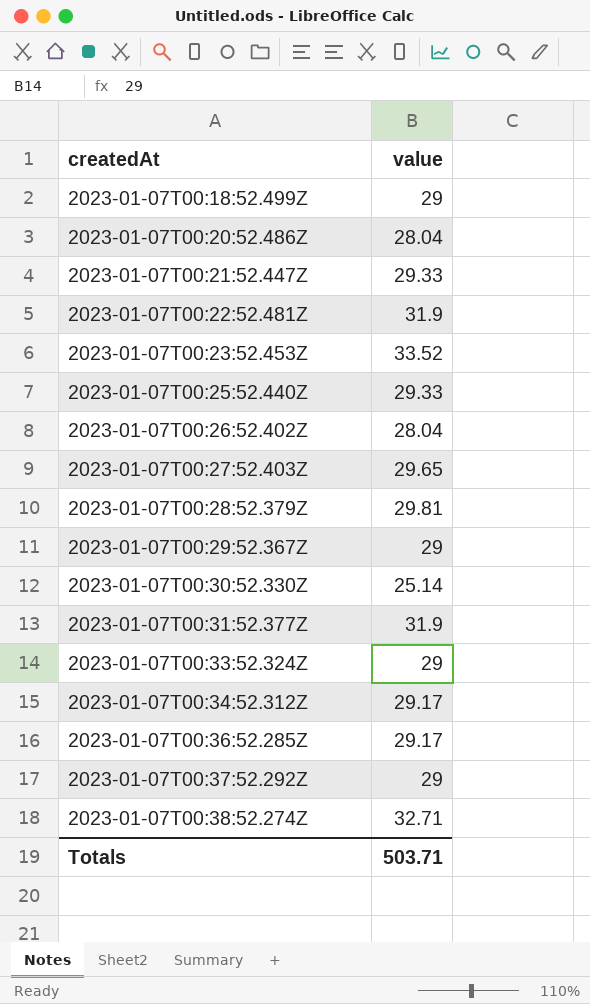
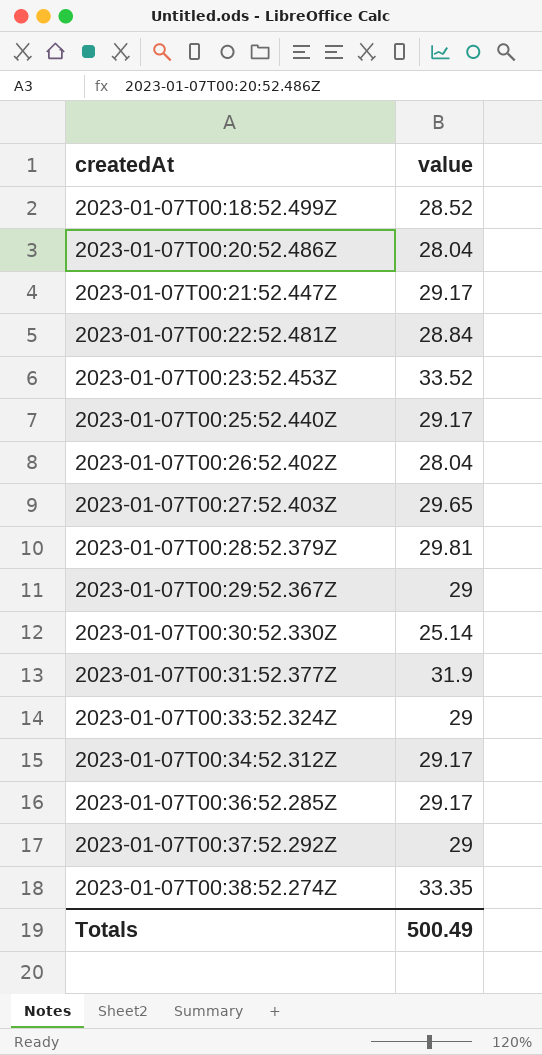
2023-01-07T00:18:52.499Z | value: 29 -> 28.52
2023-01-07T00:21:52.447Z | value: 29.33 -> 29.17
2023-01-07T00:22:52.481Z | value: 31.9 -> 28.84
2023-01-07T00:25:52.440Z | value: 29.33 -> 29.17
2023-01-07T00:38:52.274Z | value: 32.71 -> 33.35
Totals | value: 503.71 -> 500.49

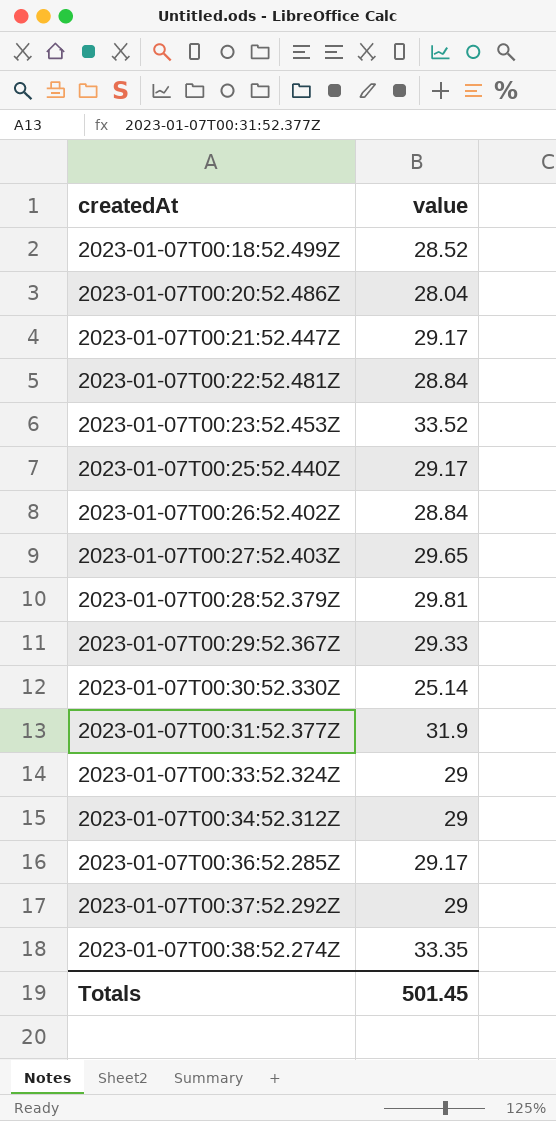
2023-01-07T00:26:52.402Z | value: 28.04 -> 28.84
2023-01-07T00:29:52.367Z | value: 29 -> 29.33
2023-01-07T00:34:52.312Z | value: 29.17 -> 29
Totals | value: 500.49 -> 501.45

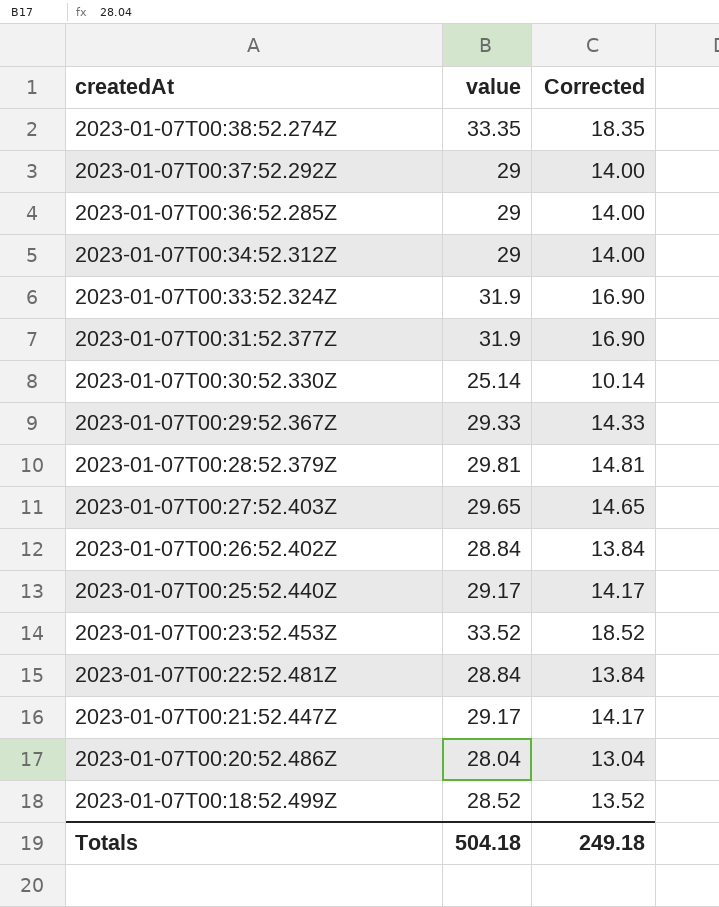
row order: createdAt ascending -> createdAt descending
column Corrected | formula: none -> [value] - 15
2023-01-07T00:36:52.285Z | value: 29.17 -> 29
2023-01-07T00:33:52.324Z | value: 29 -> 31.9
Totals | value: 501.45 -> 504.18

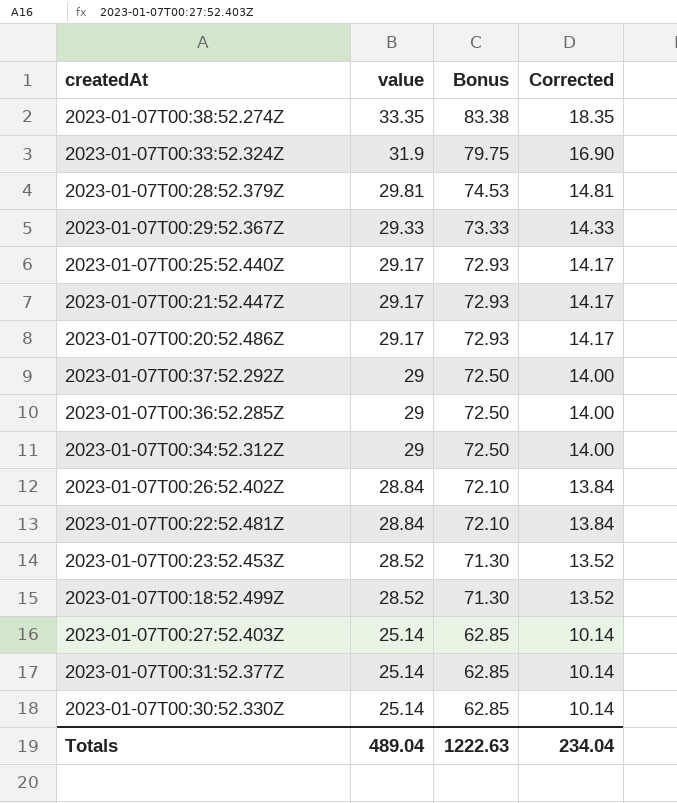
row order: createdAt descending -> value descending
column Bonus | formula: none -> [value] * 2.5
2023-01-07T00:20:52.486Z | value: 28.04 -> 29.17
2023-01-07T00:20:52.486Z | Corrected: 13.04 -> 14.17
2023-01-07T00:23:52.453Z | value: 33.52 -> 28.52
2023-01-07T00:23:52.453Z | Corrected: 18.52 -> 13.52
2023-01-07T00:27:52.403Z | value: 29.65 -> 25.14
2023-01-07T00:27:52.403Z | Corrected: 14.65 -> 10.14
2023-01-07T00:31:52.377Z | value: 31.9 -> 25.14
2023-01-07T00:31:52.377Z | Corrected: 16.90 -> 10.14
Totals | value: 504.18 -> 489.04
Totals | Corrected: 249.18 -> 234.04

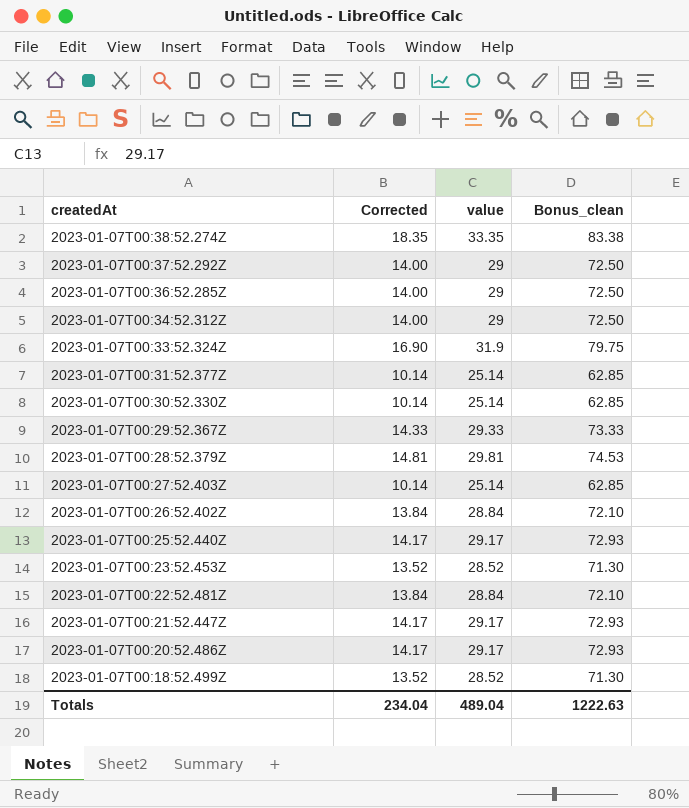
row order: value descending -> createdAt descending
column Corrected | position: 4 -> 2
column name: Bonus -> Bonus_clean

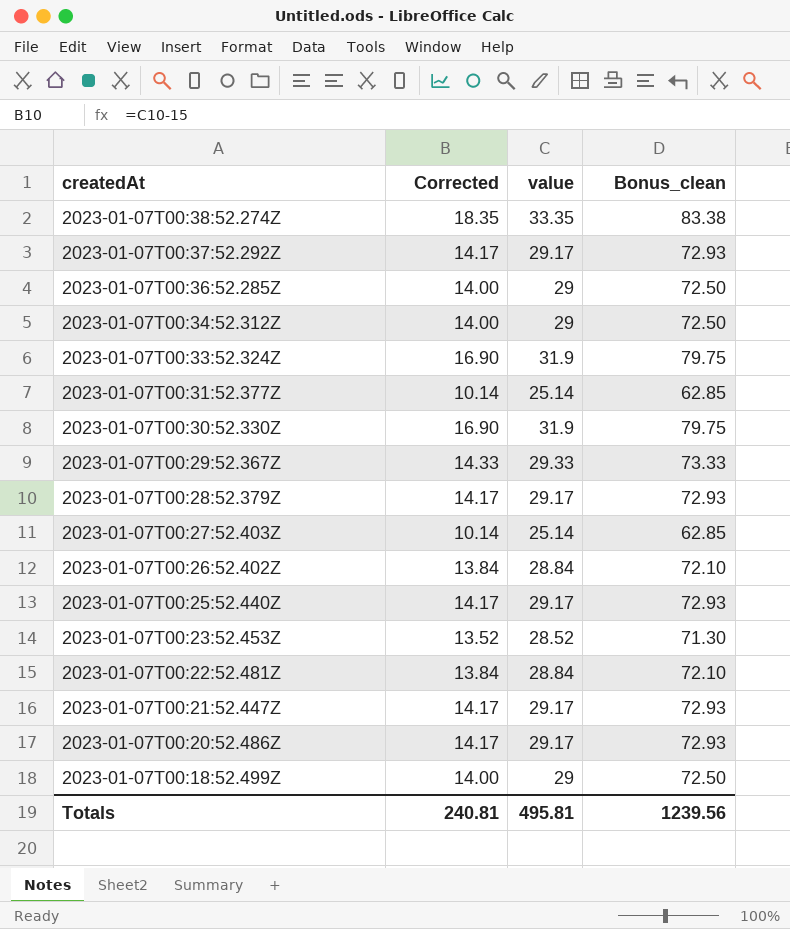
2023-01-07T00:37:52.292Z | Corrected: 14.00 -> 14.17
2023-01-07T00:37:52.292Z | value: 29 -> 29.17
2023-01-07T00:37:52.292Z | Bonus_clean: 72.50 -> 72.93
2023-01-07T00:30:52.330Z | Corrected: 10.14 -> 16.90
2023-01-07T00:30:52.330Z | value: 25.14 -> 31.9
2023-01-07T00:30:52.330Z | Bonus_clean: 62.85 -> 79.75
2023-01-07T00:28:52.379Z | Corrected: 14.81 -> 14.17
2023-01-07T00:28:52.379Z | value: 29.81 -> 29.17
2023-01-07T00:28:52.379Z | Bonus_clean: 74.53 -> 72.93
2023-01-07T00:18:52.499Z | Corrected: 13.52 -> 14.00
2023-01-07T00:18:52.499Z | value: 28.52 -> 29
2023-01-07T00:18:52.499Z | Bonus_clean: 71.30 -> 72.50
Totals | Corrected: 234.04 -> 240.81
Totals | value: 489.04 -> 495.81
Totals | Bonus_clean: 1222.63 -> 1239.56

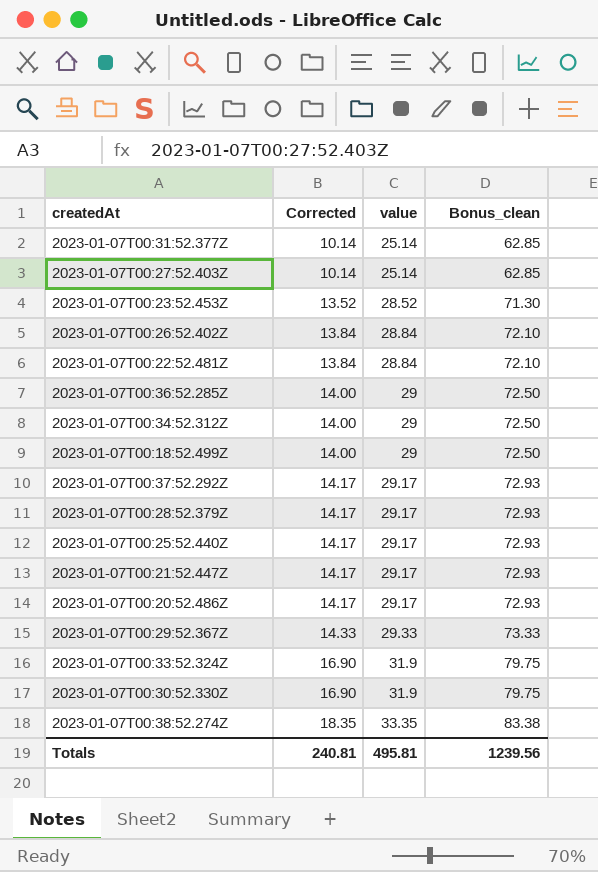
row order: createdAt descending -> Corrected ascending

